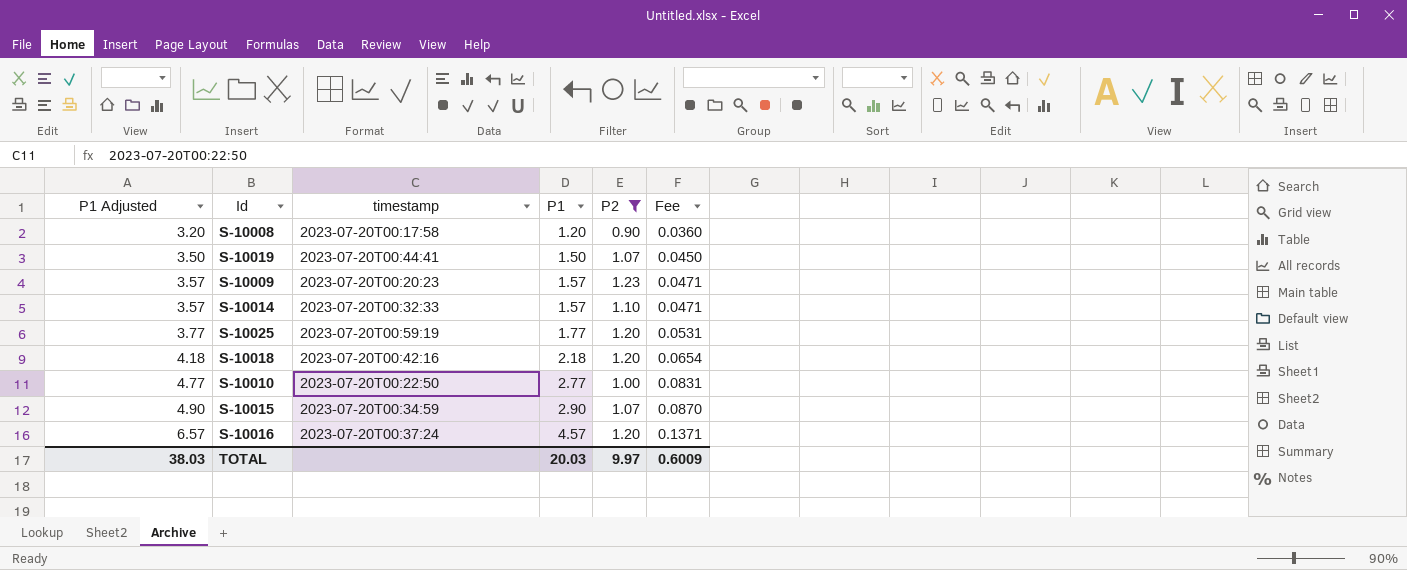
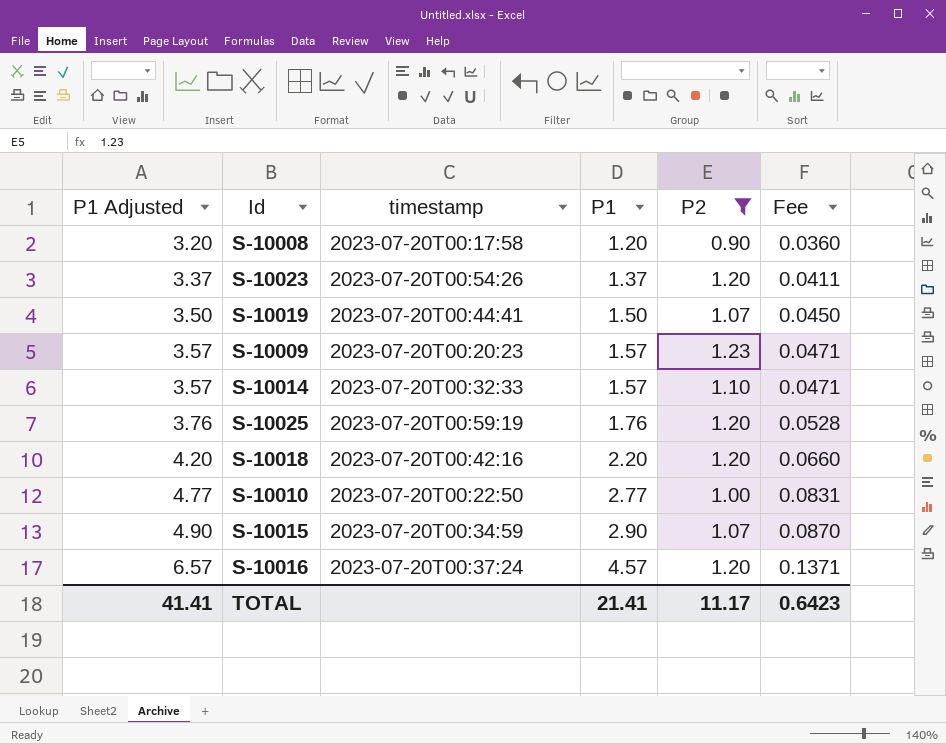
row S-10023: none -> 3.37 | 2023-07-20T00:54:26 | 1.37 | 1.20 | 0.0411
S-10025 | P1 Adjusted: 3.77 -> 3.76
S-10025 | P1: 1.77 -> 1.76
S-10025 | Fee: 0.0531 -> 0.0528
S-10018 | P1 Adjusted: 4.18 -> 4.20
S-10018 | P1: 2.18 -> 2.20
S-10018 | Fee: 0.0654 -> 0.0660
TOTAL | P1 Adjusted: 38.03 -> 41.41
TOTAL | P1: 20.03 -> 21.41
TOTAL | P2: 9.97 -> 11.17
TOTAL | Fee: 0.6009 -> 0.6423

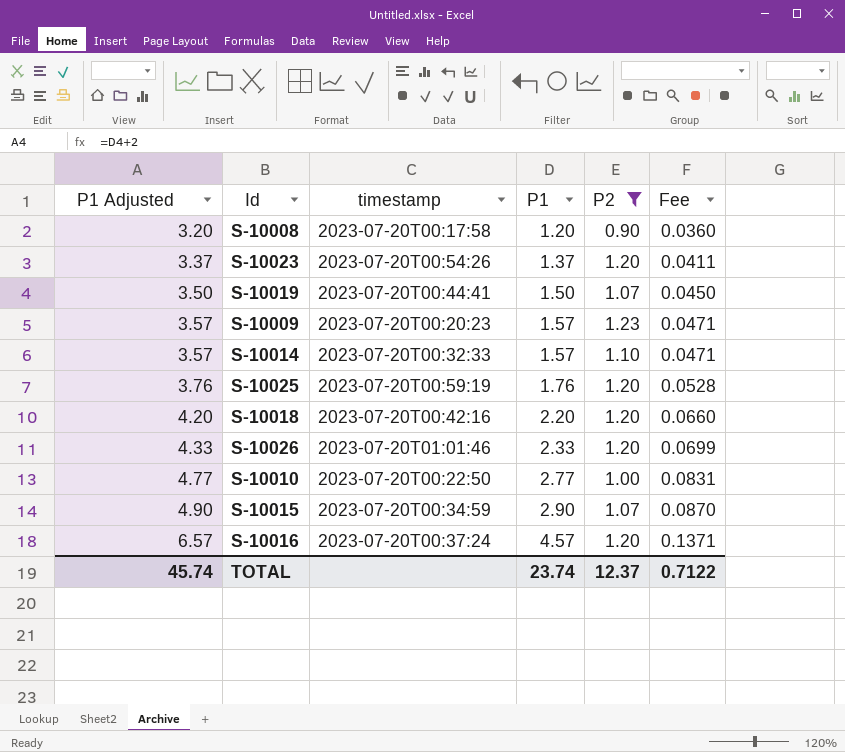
row S-10026: none -> 4.33 | 2023-07-20T01:01:46 | 2.33 | 1.20 | 0.0699
TOTAL | P1 Adjusted: 41.41 -> 45.74
TOTAL | P1: 21.41 -> 23.74
TOTAL | P2: 11.17 -> 12.37
TOTAL | Fee: 0.6423 -> 0.7122

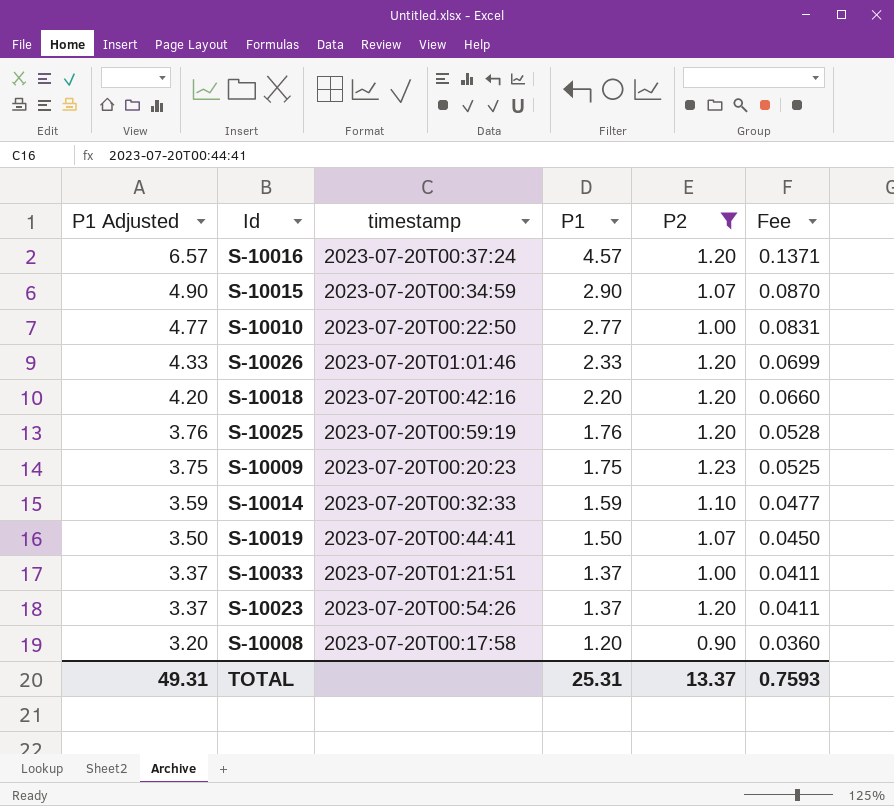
row order: P1 Adjusted ascending -> P1 Adjusted descending
S-10009 | P1 Adjusted: 3.57 -> 3.75
S-10009 | P1: 1.57 -> 1.75
S-10009 | Fee: 0.0471 -> 0.0525
S-10014 | P1 Adjusted: 3.57 -> 3.59
S-10014 | P1: 1.57 -> 1.59
S-10014 | Fee: 0.0471 -> 0.0477
row S-10033: none -> 3.37 | 2023-07-20T01:21:51 | 1.37 | 1.00 | 0.0411
TOTAL | P1 Adjusted: 45.74 -> 49.31
TOTAL | P1: 23.74 -> 25.31
TOTAL | P2: 12.37 -> 13.37
TOTAL | Fee: 0.7122 -> 0.7593

